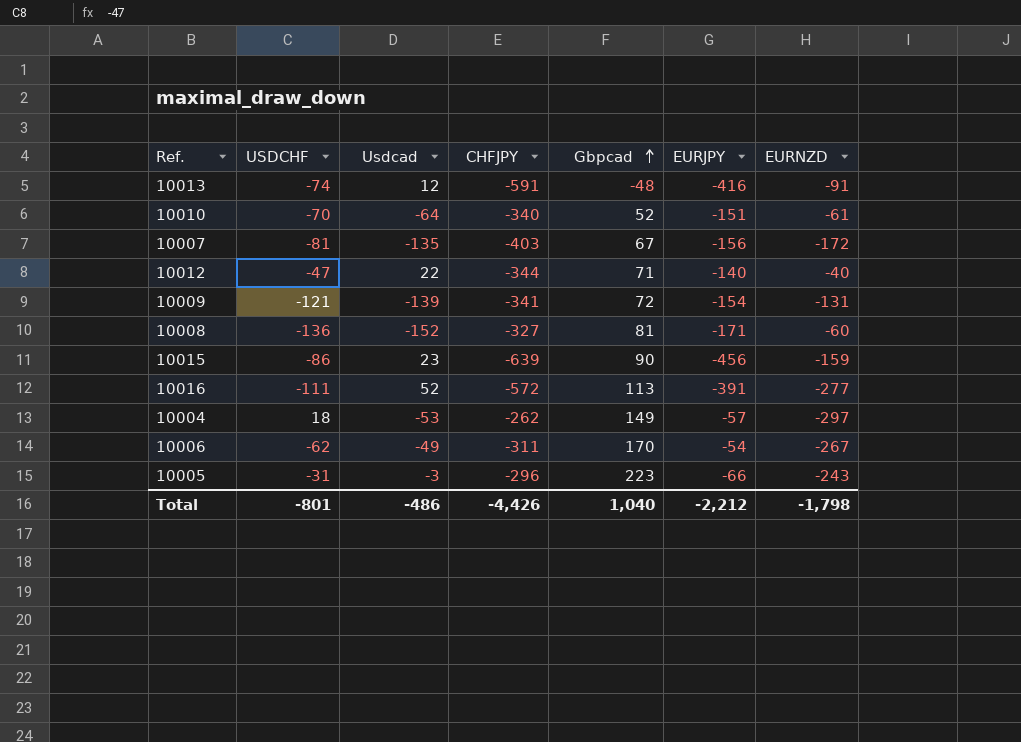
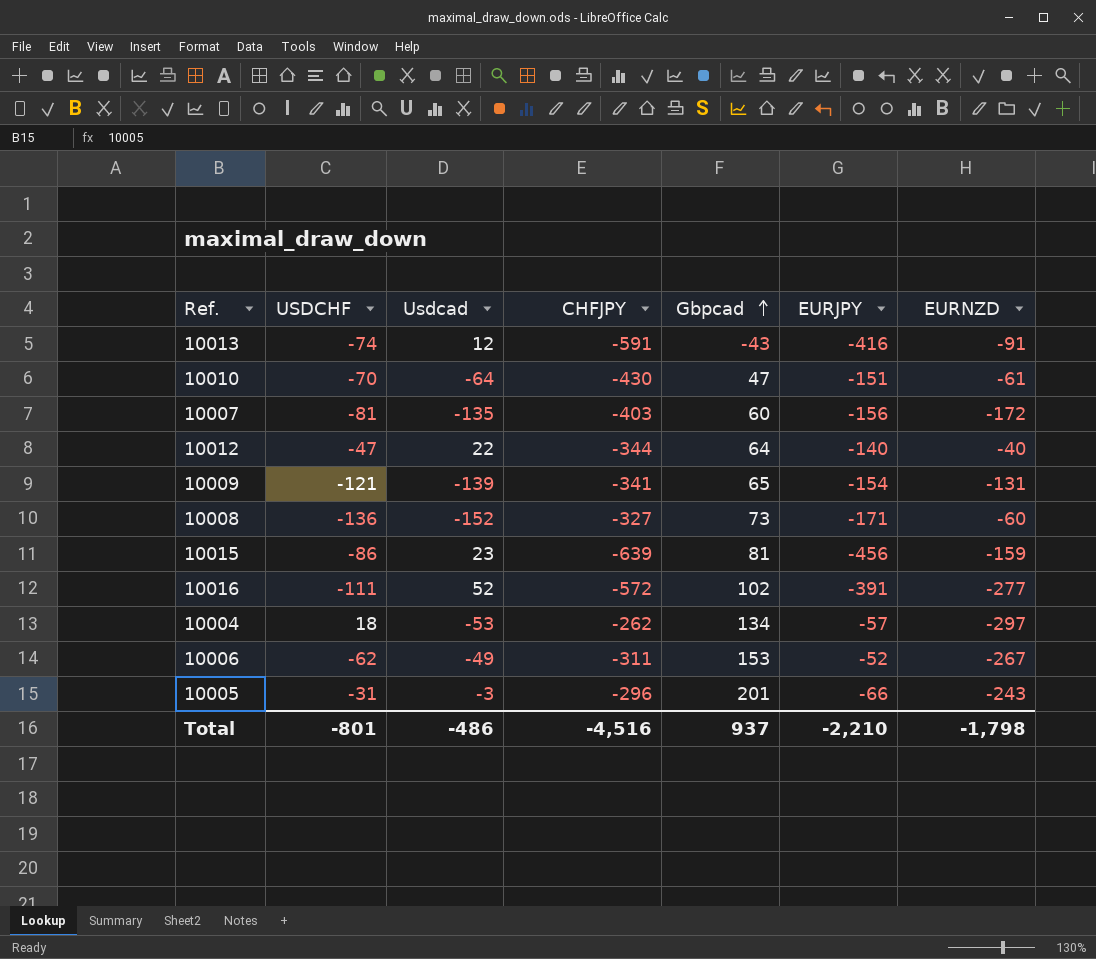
10013 | Gbpcad: -48 -> -43
10010 | CHFJPY: -340 -> -430
10010 | Gbpcad: 52 -> 47
10007 | Gbpcad: 67 -> 60
10012 | Gbpcad: 71 -> 64
10009 | Gbpcad: 72 -> 65
10008 | Gbpcad: 81 -> 73
10015 | Gbpcad: 90 -> 81
10016 | Gbpcad: 113 -> 102
10004 | Gbpcad: 149 -> 134
10006 | Gbpcad: 170 -> 153
10006 | EURJPY: -54 -> -52
10005 | Gbpcad: 223 -> 201
Total | CHFJPY: -4,426 -> -4,516
Total | Gbpcad: 1,040 -> 937
Total | EURJPY: -2,212 -> -2,210

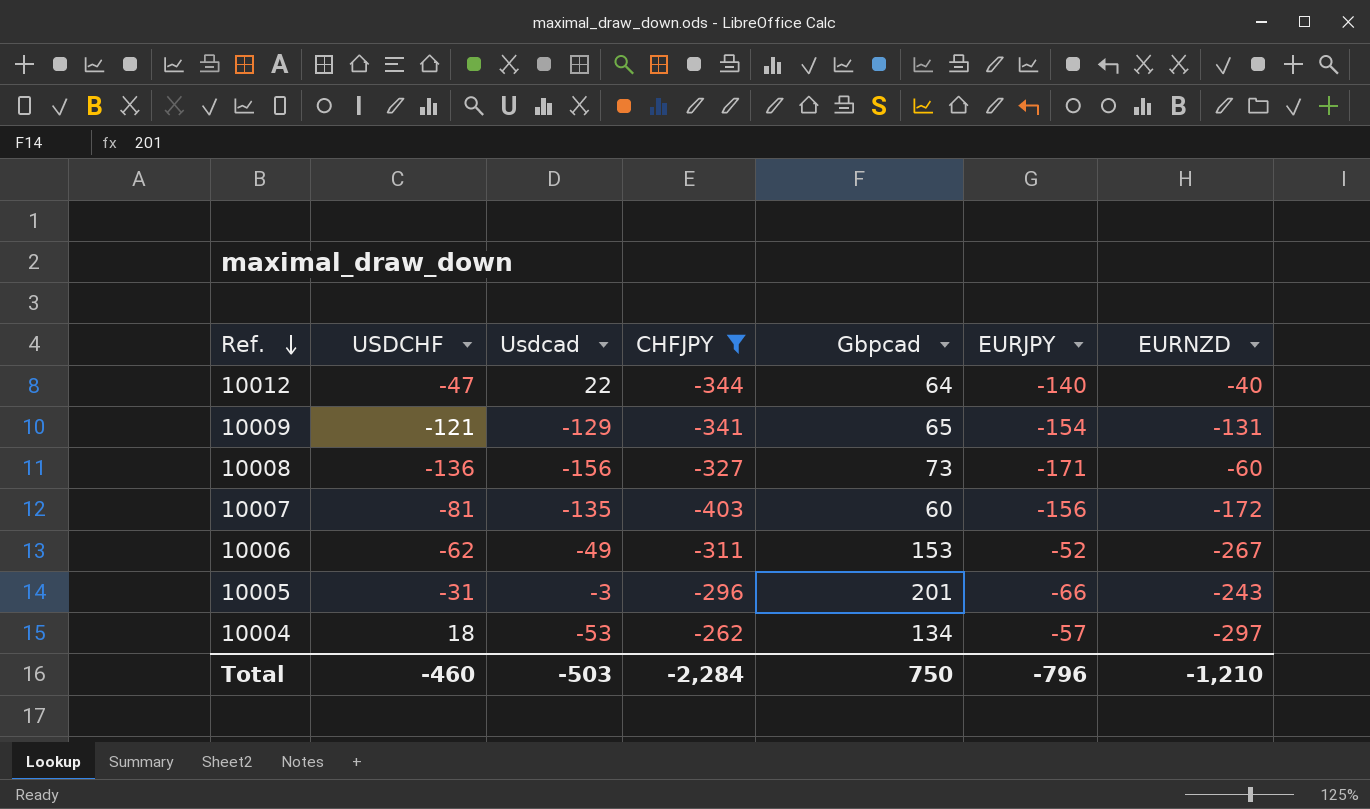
filter: none -> CHFJPY >= -403
row order: Gbpcad ascending -> Ref. descending
10009 | Usdcad: -139 -> -129
10008 | Usdcad: -152 -> -156
Total | USDCHF: -801 -> -460
Total | Usdcad: -486 -> -503
Total | CHFJPY: -4,516 -> -2,284
Total | Gbpcad: 937 -> 750
Total | EURJPY: -2,210 -> -796
Total | EURNZD: -1,798 -> -1,210

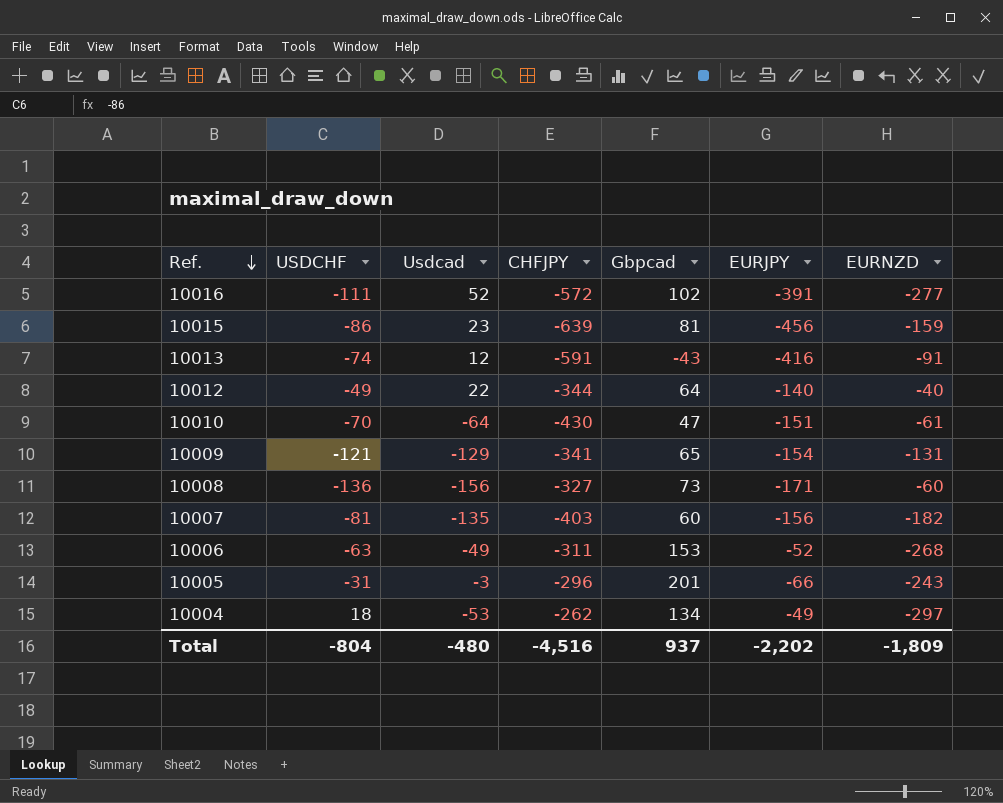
filter: CHFJPY >= -403 -> none
10012 | USDCHF: -47 -> -49
10007 | EURNZD: -172 -> -182
10006 | USDCHF: -62 -> -63
10006 | EURNZD: -267 -> -268
10004 | EURJPY: -57 -> -49
Total | USDCHF: -460 -> -804
Total | Usdcad: -503 -> -480
Total | CHFJPY: -2,284 -> -4,516
Total | Gbpcad: 750 -> 937
Total | EURJPY: -796 -> -2,202
Total | EURNZD: -1,210 -> -1,809

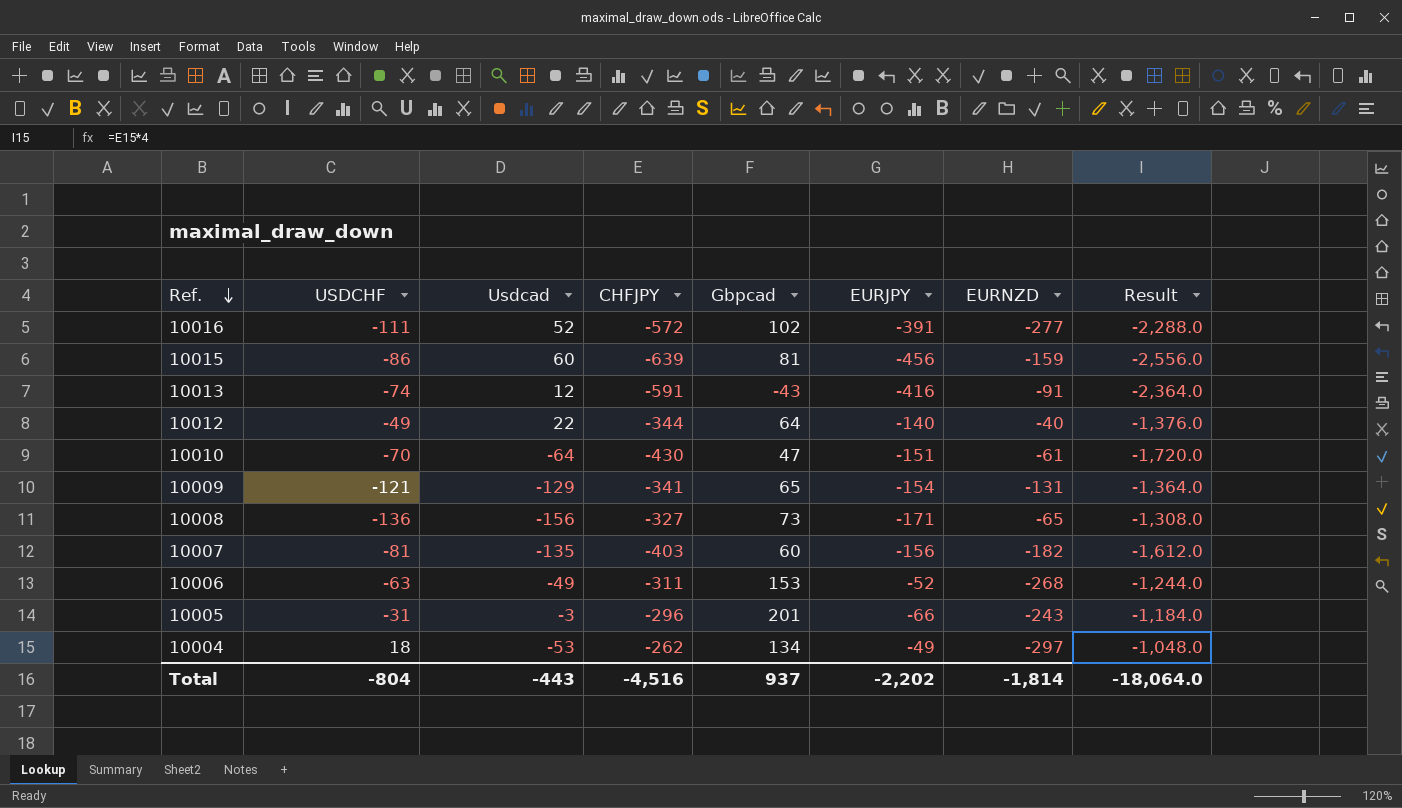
column Result | formula: none -> [CHFJPY] * 4
10015 | Usdcad: 23 -> 60
10008 | EURNZD: -60 -> -65
Total | Usdcad: -480 -> -443
Total | EURNZD: -1,809 -> -1,814

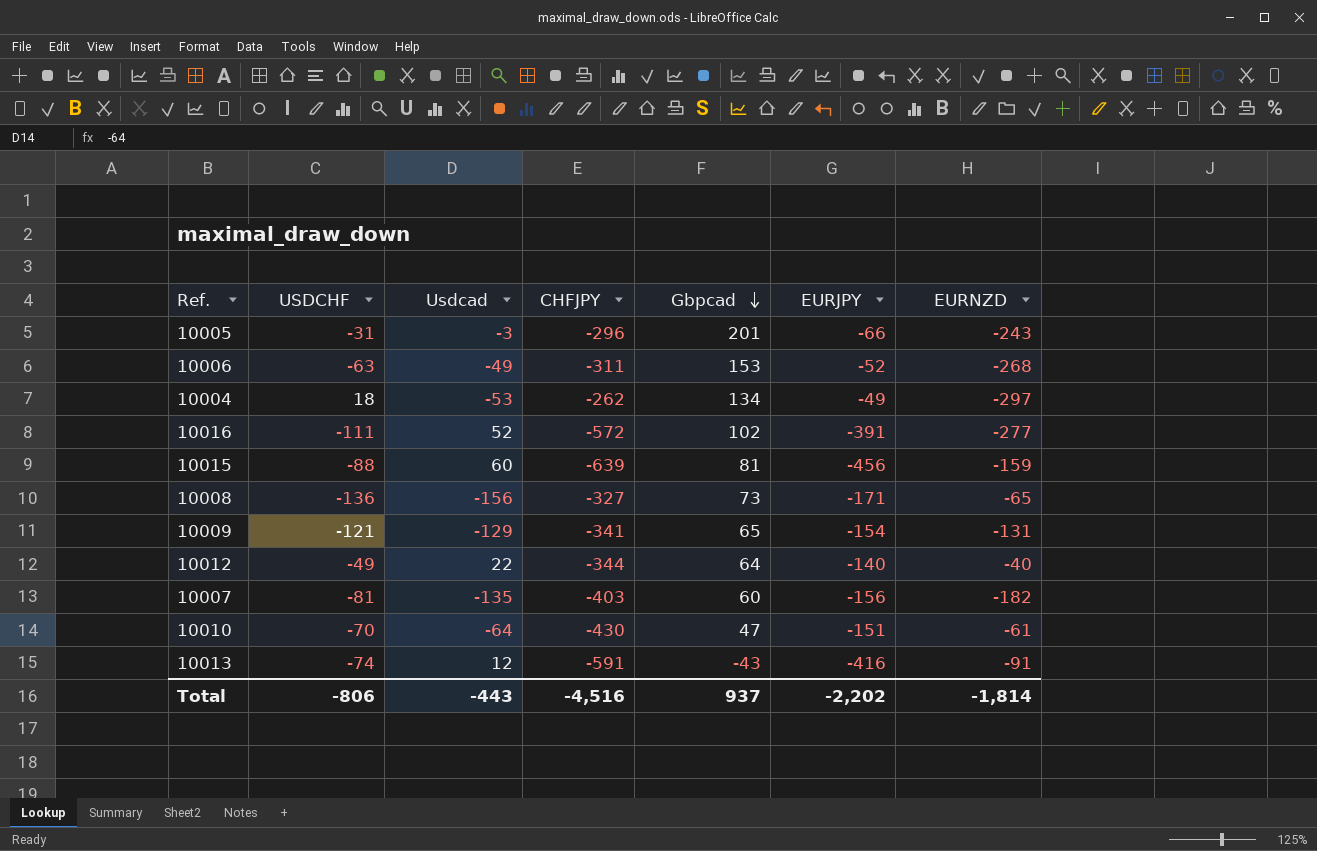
row order: Ref. descending -> Gbpcad descending
column Result | formula: [CHFJPY] * 4 -> none
10015 | USDCHF: -86 -> -88
Total | USDCHF: -804 -> -806

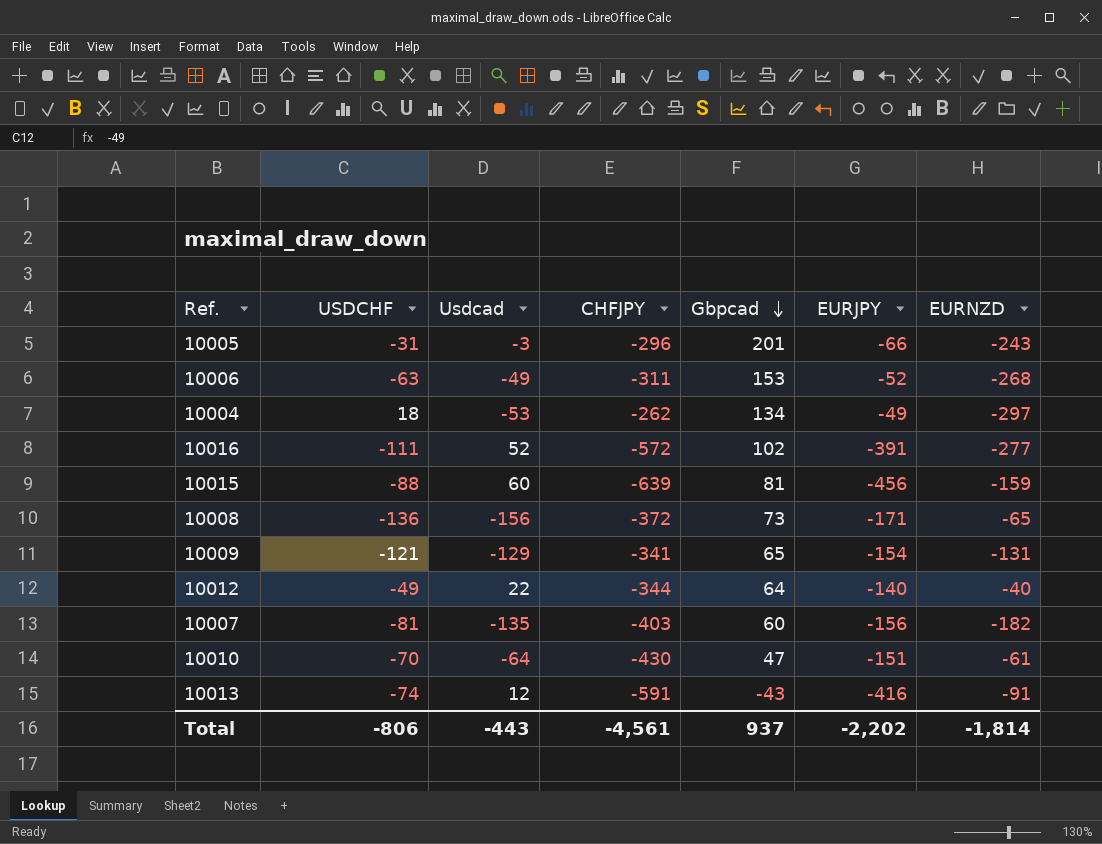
10008 | CHFJPY: -327 -> -372
Total | CHFJPY: -4,516 -> -4,561

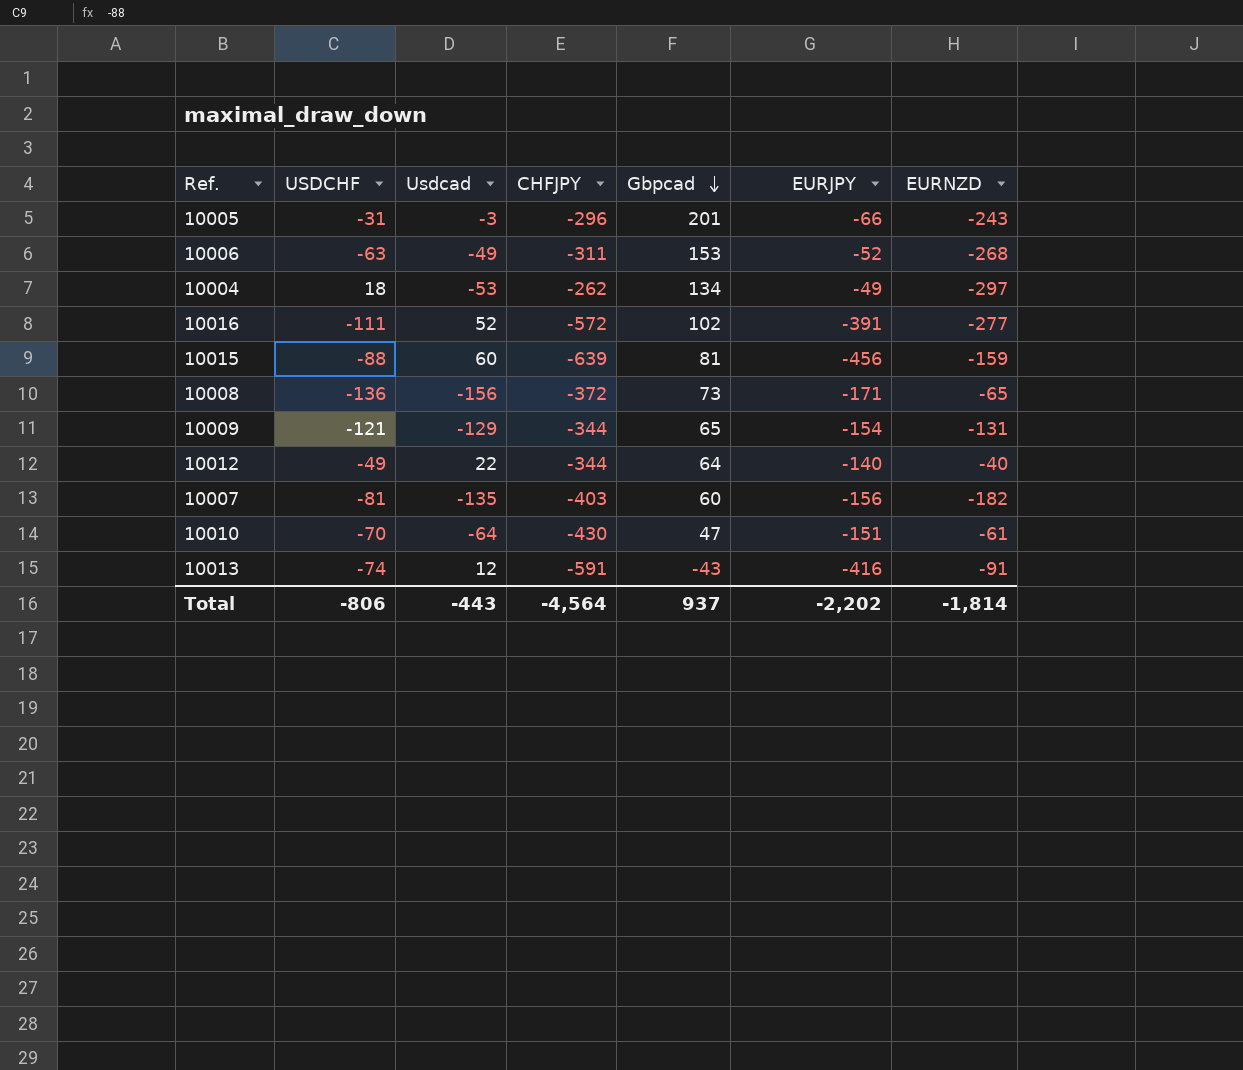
10009 | CHFJPY: -341 -> -344
Total | CHFJPY: -4,561 -> -4,564

